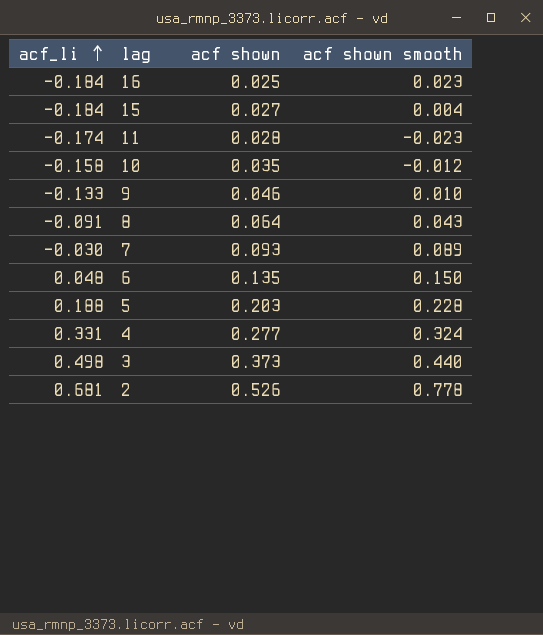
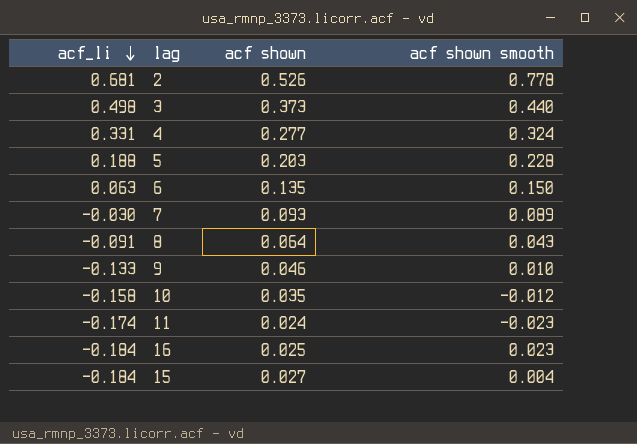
row order: acf_li ascending -> acf_li descending
6 | acf_li: 0.048 -> 0.063
11 | acf shown: 0.028 -> 0.024

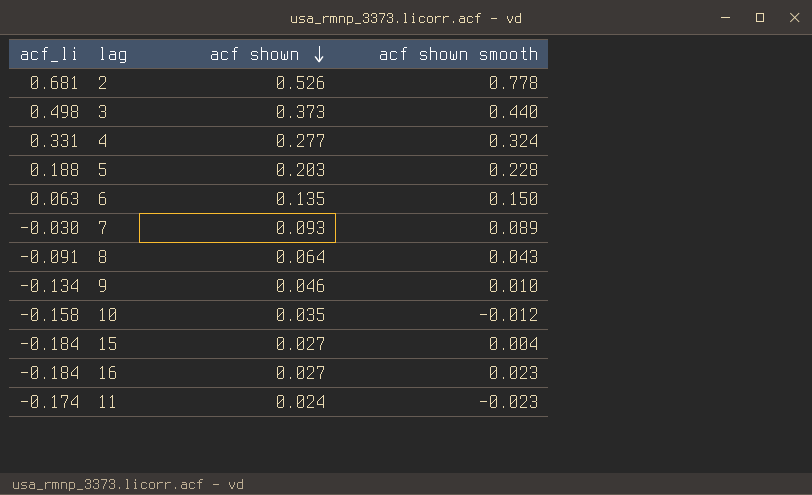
row order: acf_li descending -> acf shown descending
9 | acf_li: -0.133 -> -0.134
16 | acf shown: 0.025 -> 0.027

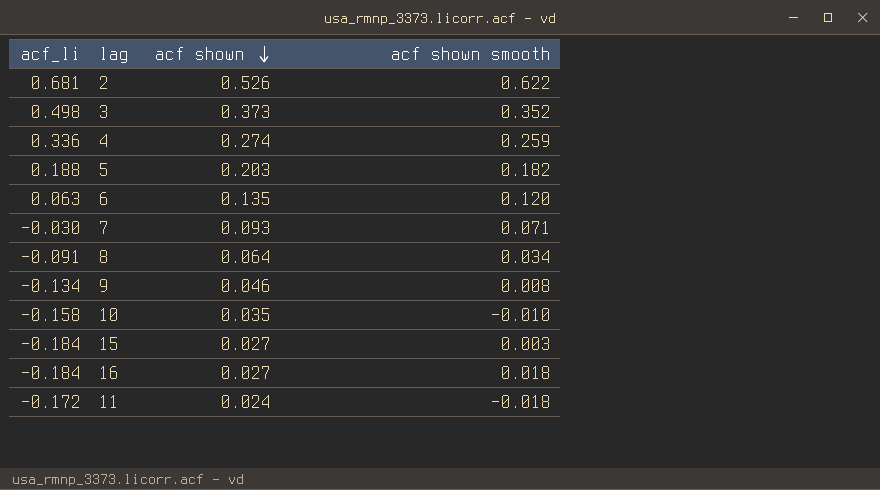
2 | acf shown smooth: 0.778 -> 0.622
3 | acf shown smooth: 0.440 -> 0.352
4 | acf_li: 0.331 -> 0.336
4 | acf shown: 0.277 -> 0.274
4 | acf shown smooth: 0.324 -> 0.259
5 | acf shown smooth: 0.228 -> 0.182
6 | acf shown smooth: 0.150 -> 0.120
7 | acf shown smooth: 0.089 -> 0.071
8 | acf shown smooth: 0.043 -> 0.034
9 | acf shown smooth: 0.010 -> 0.008
10 | acf shown smooth: -0.012 -> -0.010
15 | acf shown smooth: 0.004 -> 0.003
16 | acf shown smooth: 0.023 -> 0.018
11 | acf_li: -0.174 -> -0.172
11 | acf shown smooth: -0.023 -> -0.018

